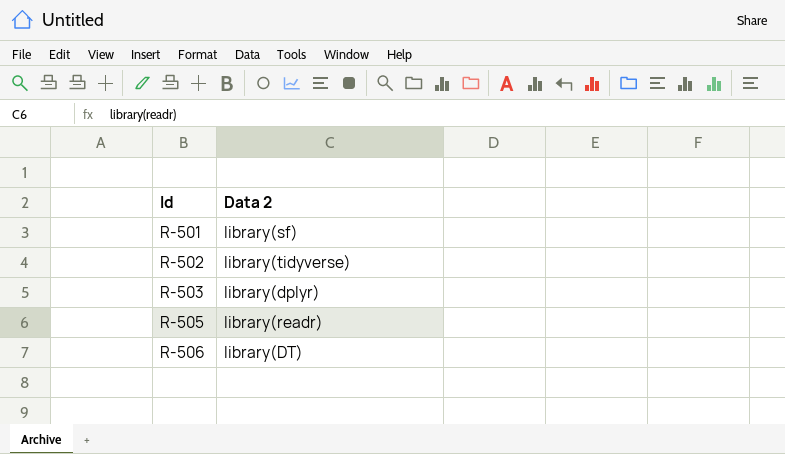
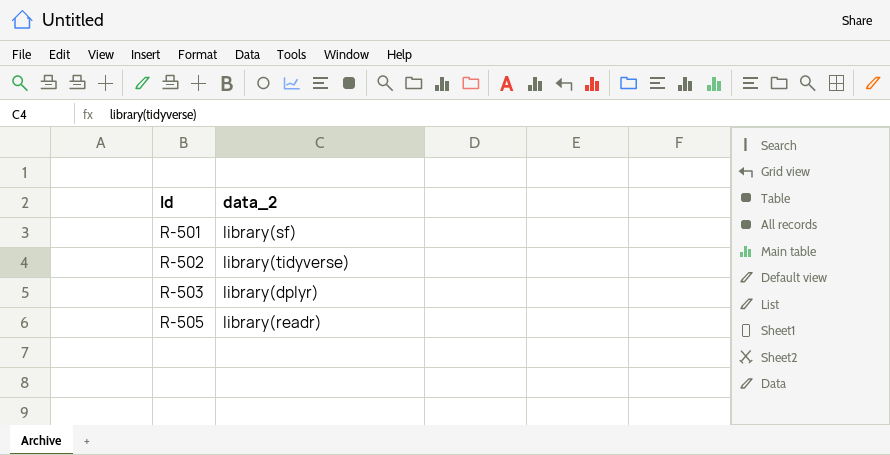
column name: Data 2 -> data_2
row R-506: library(DT) -> none

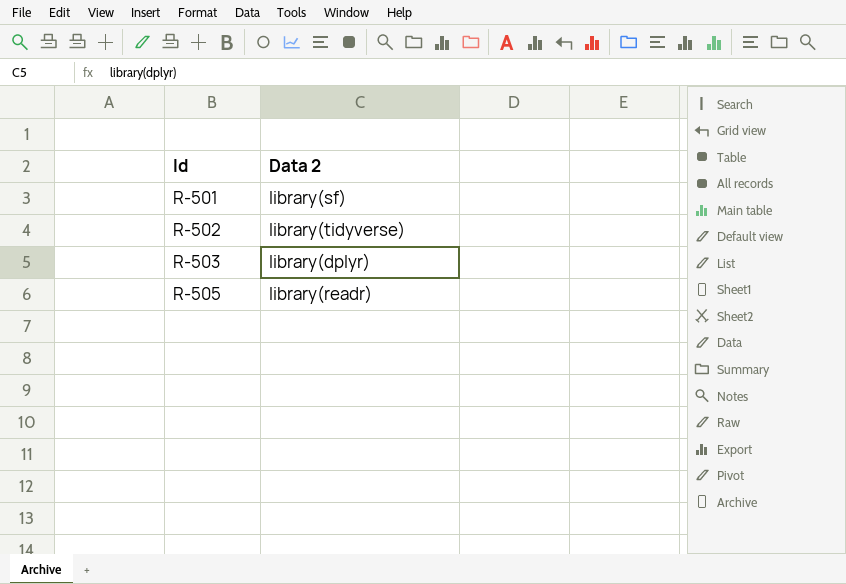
column name: data_2 -> Data 2

